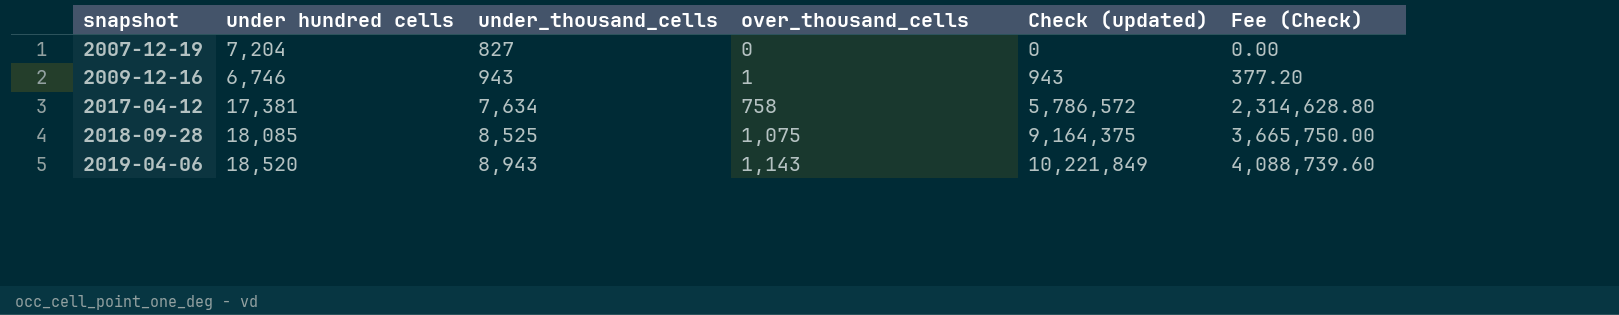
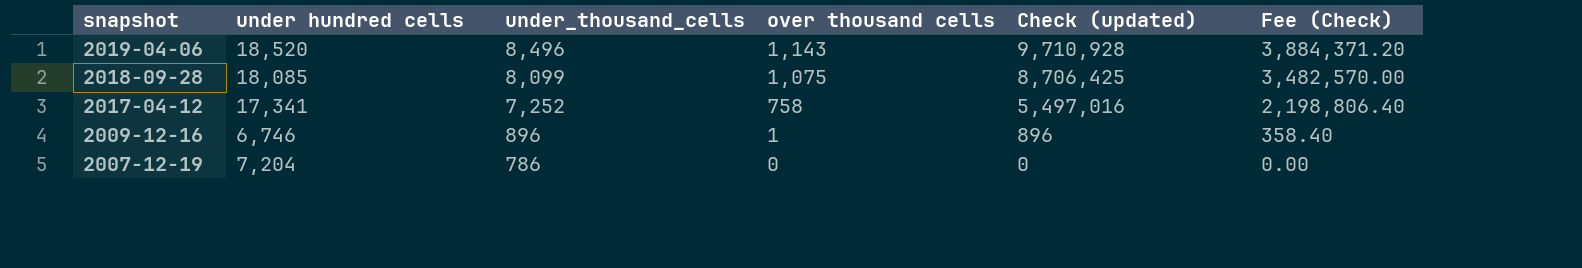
row order: snapshot ascending -> snapshot descending
column name: over_thousand_cells -> over thousand cells
2019-04-06 | under_thousand_cells: 8,943 -> 8,496
2019-04-06 | Check (updated): 10,221,849 -> 9,710,928
2019-04-06 | Fee (Check): 4,088,739.60 -> 3,884,371.20
2018-09-28 | under_thousand_cells: 8,525 -> 8,099
2018-09-28 | Check (updated): 9,164,375 -> 8,706,425
2018-09-28 | Fee (Check): 3,665,750.00 -> 3,482,570.00
2017-04-12 | under hundred cells: 17,381 -> 17,341
2017-04-12 | under_thousand_cells: 7,634 -> 7,252
2017-04-12 | Check (updated): 5,786,572 -> 5,497,016
2017-04-12 | Fee (Check): 2,314,628.80 -> 2,198,806.40
2009-12-16 | under_thousand_cells: 943 -> 896
2009-12-16 | Check (updated): 943 -> 896
2009-12-16 | Fee (Check): 377.20 -> 358.40
2007-12-19 | under_thousand_cells: 827 -> 786

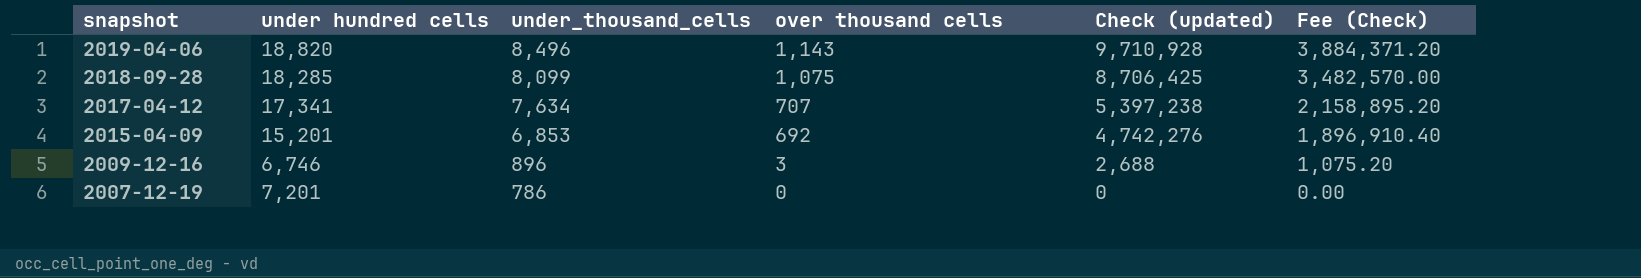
2019-04-06 | under hundred cells: 18,520 -> 18,820
2018-09-28 | under hundred cells: 18,085 -> 18,285
2017-04-12 | under_thousand_cells: 7,252 -> 7,634
2017-04-12 | over thousand cells: 758 -> 707
2017-04-12 | Check (updated): 5,497,016 -> 5,397,238
2017-04-12 | Fee (Check): 2,198,806.40 -> 2,158,895.20
row 2015-04-09: none -> 15,201 | 6,853 | 692 | 4,742,276 | 1,896,910.40
2009-12-16 | over thousand cells: 1 -> 3
2009-12-16 | Check (updated): 896 -> 2,688
2009-12-16 | Fee (Check): 358.40 -> 1,075.20
2007-12-19 | under hundred cells: 7,204 -> 7,201

